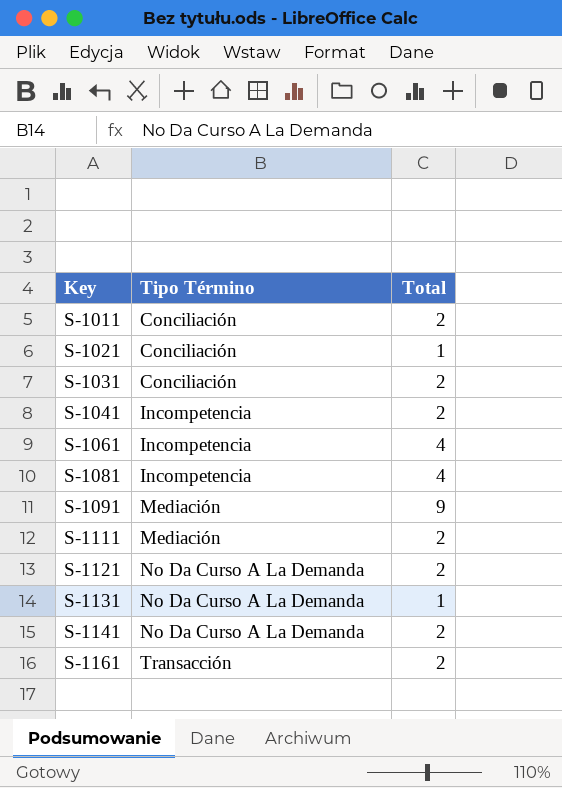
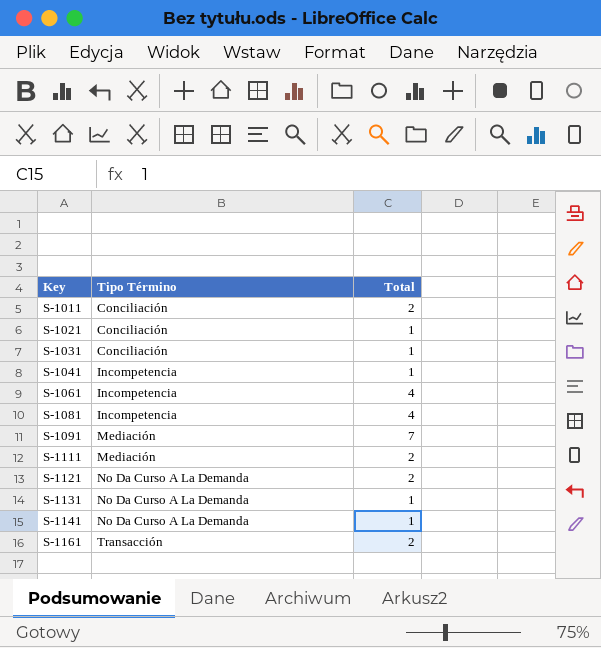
S-1031 | Total: 2 -> 1
S-1041 | Total: 2 -> 1
S-1091 | Total: 9 -> 7
S-1141 | Total: 2 -> 1

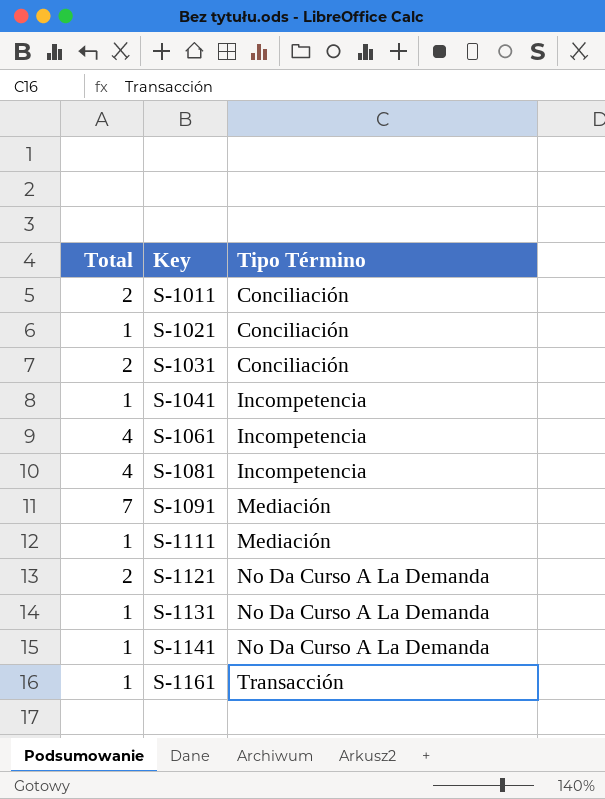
column Total | position: 3 -> 1
S-1031 | Total: 1 -> 2
S-1111 | Total: 2 -> 1
S-1161 | Total: 2 -> 1

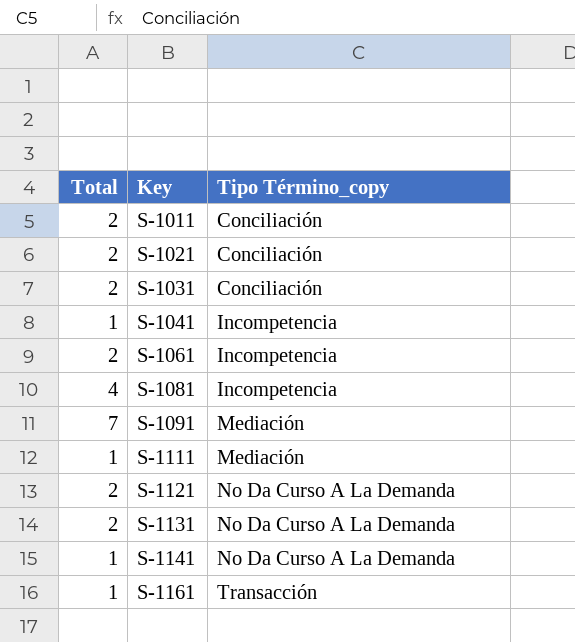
column name: Tipo Término -> Tipo Término_copy
S-1021 | Total: 1 -> 2
S-1061 | Total: 4 -> 2
S-1131 | Total: 1 -> 2

